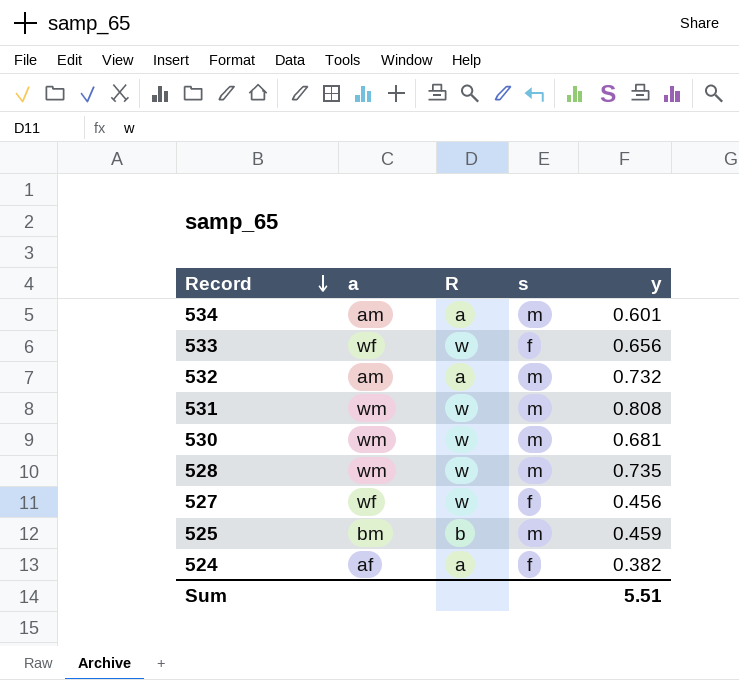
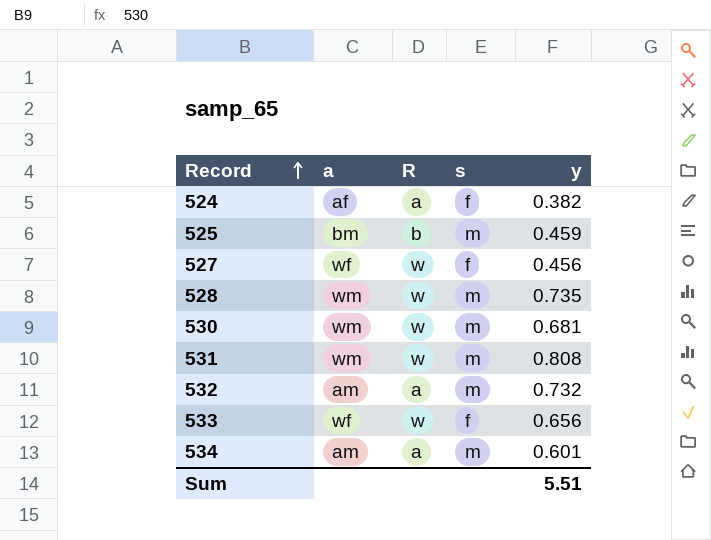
row order: Record descending -> Record ascending

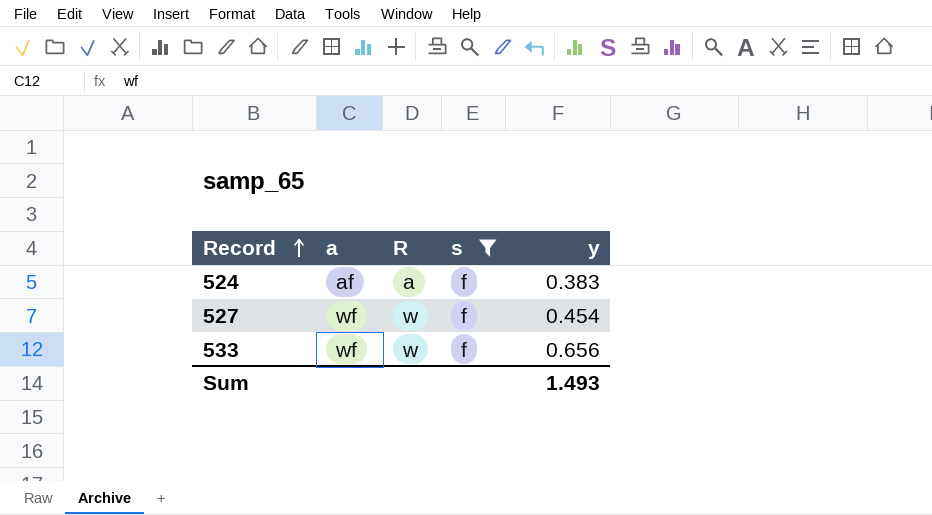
filter: none -> s = f
524 | y: 0.382 -> 0.383
527 | y: 0.456 -> 0.454
Sum | y: 5.51 -> 1.493

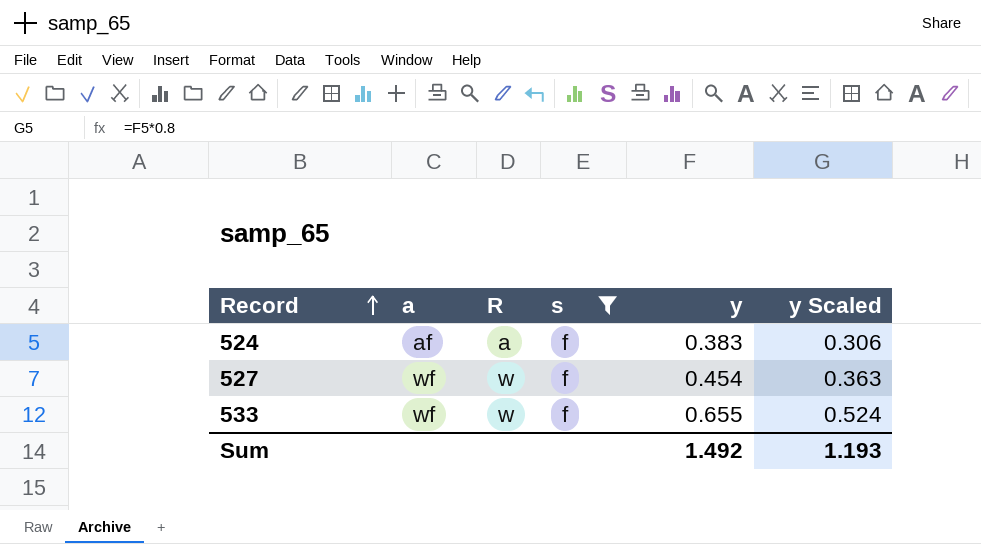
column y Scaled | formula: none -> [y] * 0.8
533 | y: 0.656 -> 0.655
Sum | y: 1.493 -> 1.492

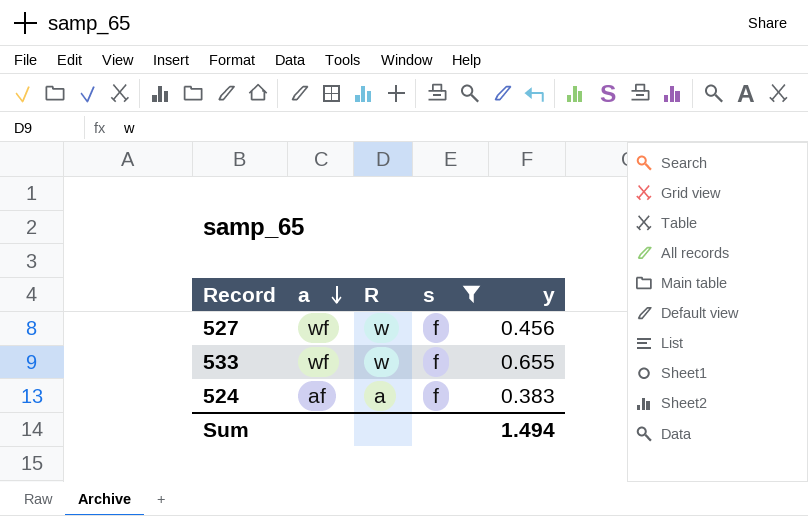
row order: Record ascending -> a descending
column y Scaled | formula: [y] * 0.8 -> none
527 | y: 0.454 -> 0.456
Sum | y: 1.492 -> 1.494

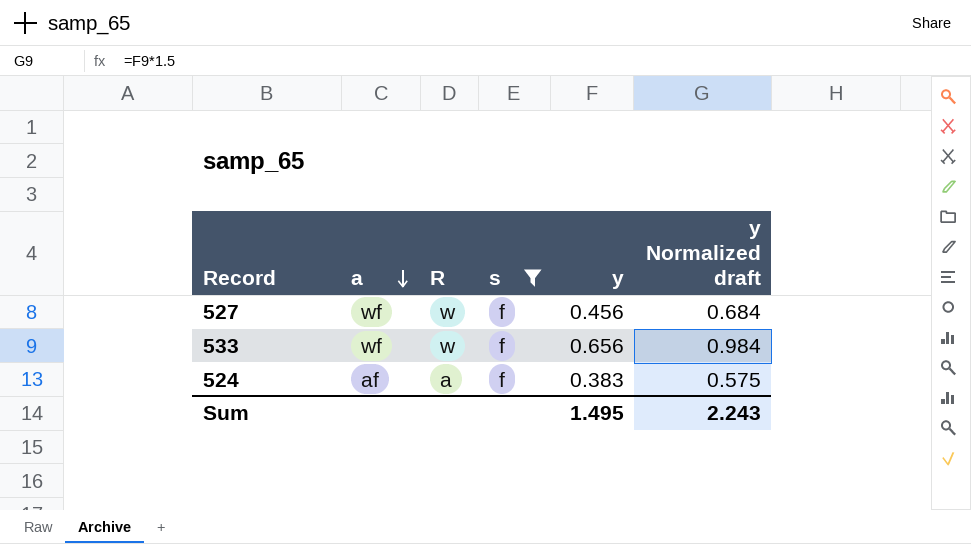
column y Normalized draft | formula: none -> [y] * 1.5
533 | y: 0.655 -> 0.656
Sum | y: 1.494 -> 1.495

